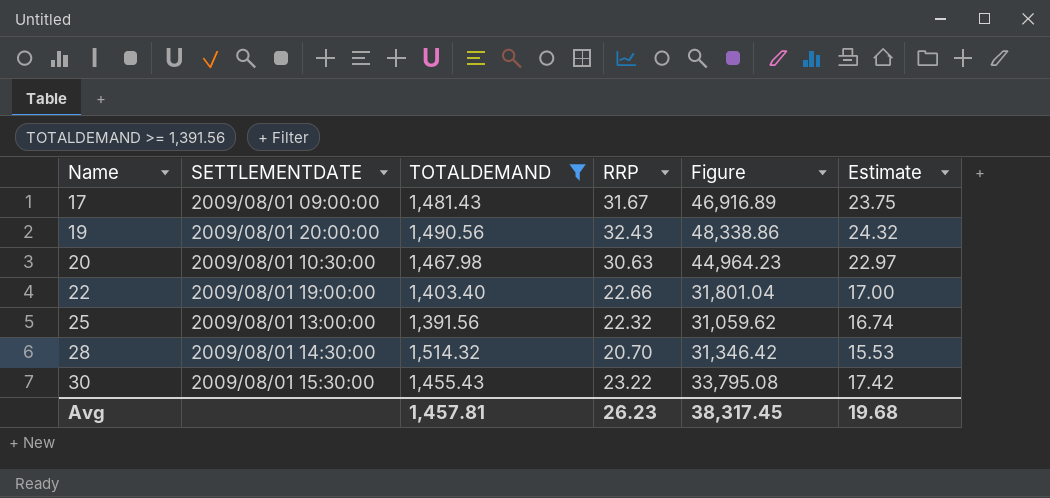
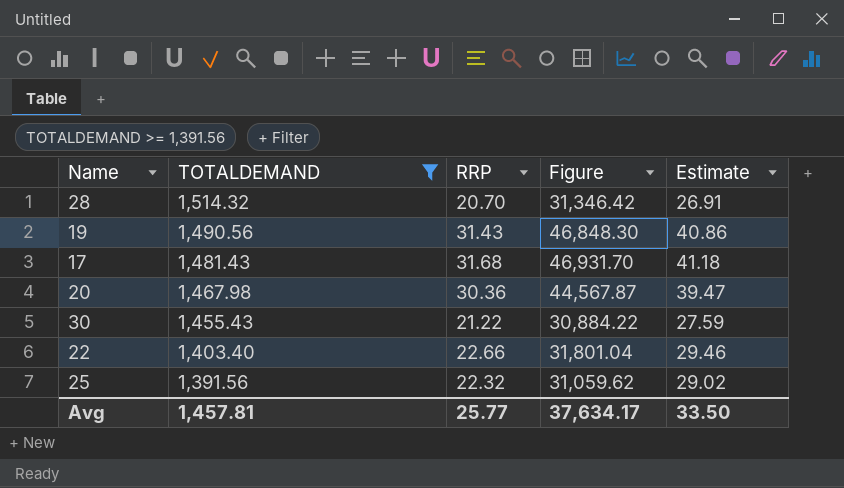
row order: Name ascending -> TOTALDEMAND descending
column SETTLEMENTDATE | position: 2 -> none
column Estimate | formula: [RRP] * 0.75 -> [RRP] * 1.3
19 | RRP: 32.43 -> 31.43
19 | Figure: 48,338.86 -> 46,848.30
17 | RRP: 31.67 -> 31.68
17 | Figure: 46,916.89 -> 46,931.70
20 | RRP: 30.63 -> 30.36
20 | Figure: 44,964.23 -> 44,567.87
30 | RRP: 23.22 -> 21.22
30 | Figure: 33,795.08 -> 30,884.22
Avg | RRP: 26.23 -> 25.77
Avg | Figure: 38,317.45 -> 37,634.17
Avg | Estimate: 19.68 -> 33.50

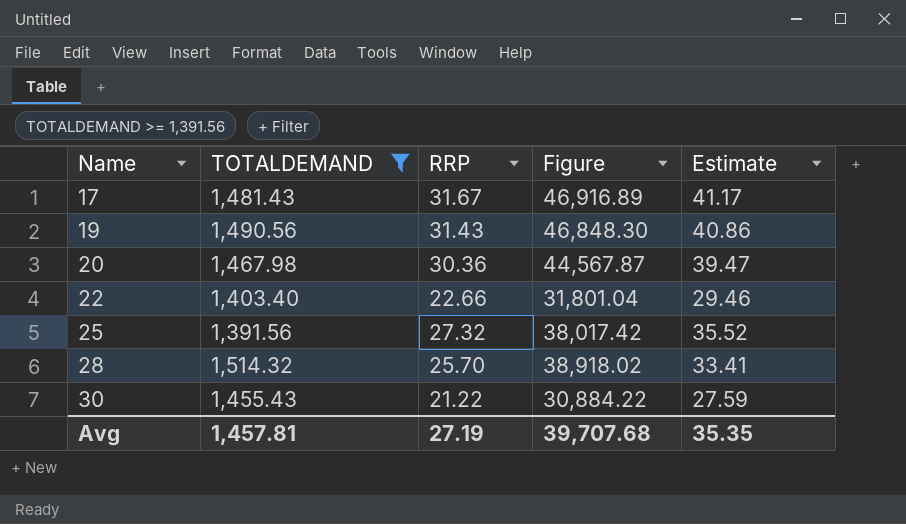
row order: TOTALDEMAND descending -> Name ascending
17 | RRP: 31.68 -> 31.67
17 | Figure: 46,931.70 -> 46,916.89
17 | Estimate: 41.18 -> 41.17
25 | RRP: 22.32 -> 27.32
25 | Figure: 31,059.62 -> 38,017.42
25 | Estimate: 29.02 -> 35.52
28 | RRP: 20.70 -> 25.70
28 | Figure: 31,346.42 -> 38,918.02
28 | Estimate: 26.91 -> 33.41
Avg | RRP: 25.77 -> 27.19
Avg | Figure: 37,634.17 -> 39,707.68
Avg | Estimate: 33.50 -> 35.35

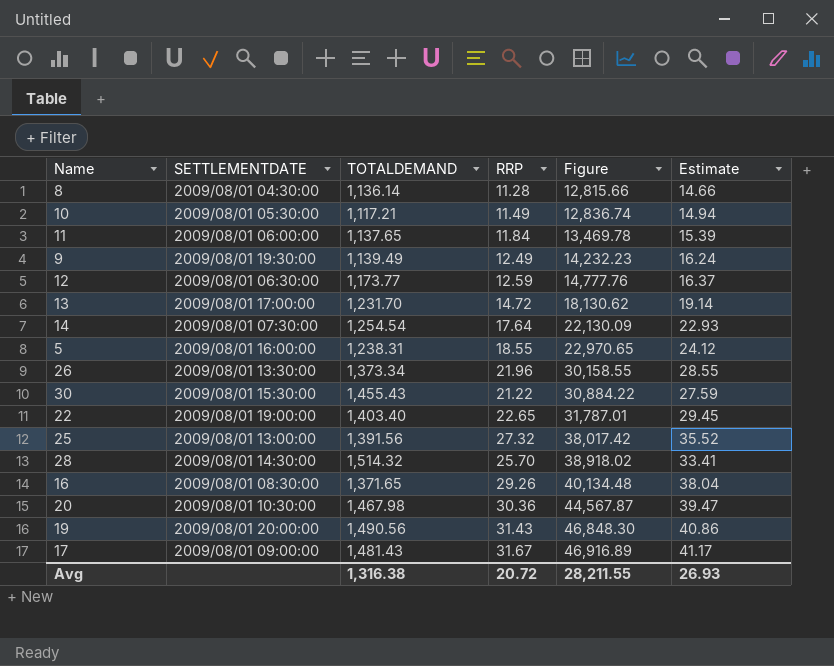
filter: TOTALDEMAND >= 1,391.56 -> none
row order: Name ascending -> Figure ascending
column SETTLEMENTDATE | position: none -> 2
22 | RRP: 22.66 -> 22.65
22 | Figure: 31,801.04 -> 31,787.01
22 | Estimate: 29.46 -> 29.45
Avg | TOTALDEMAND: 1,457.81 -> 1,316.38
Avg | RRP: 27.19 -> 20.72
Avg | Figure: 39,707.68 -> 28,211.55
Avg | Estimate: 35.35 -> 26.93

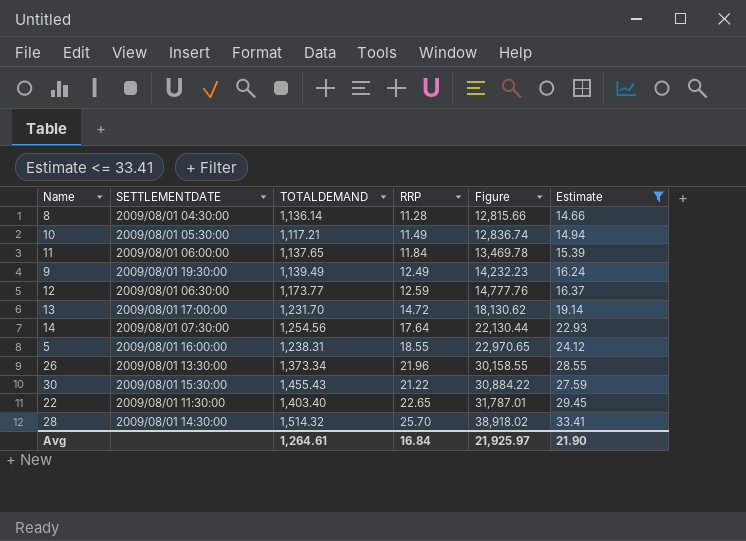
filter: none -> Estimate <= 33.41
14 | TOTALDEMAND: 1,254.54 -> 1,254.56
14 | Figure: 22,130.09 -> 22,130.44
22 | SETTLEMENTDATE: 2009/08/01 19:00:00 -> 2009/08/01 11:30:00
Avg | TOTALDEMAND: 1,316.38 -> 1,264.61
Avg | RRP: 20.72 -> 16.84
Avg | Figure: 28,211.55 -> 21,925.97
Avg | Estimate: 26.93 -> 21.90

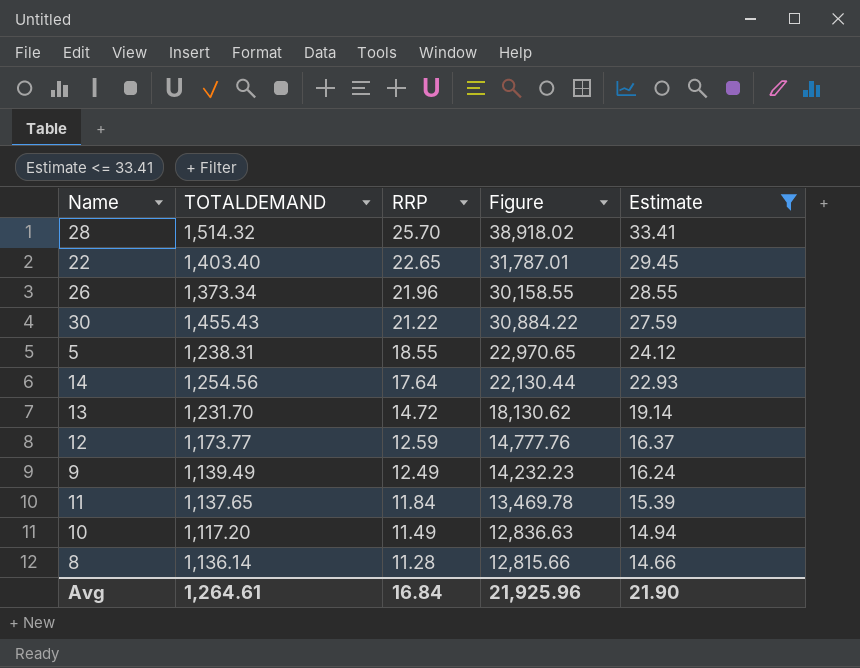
row order: Figure ascending -> RRP descending
column SETTLEMENTDATE | position: 2 -> none
10 | TOTALDEMAND: 1,117.21 -> 1,117.20
10 | Figure: 12,836.74 -> 12,836.63
Avg | Figure: 21,925.97 -> 21,925.96

